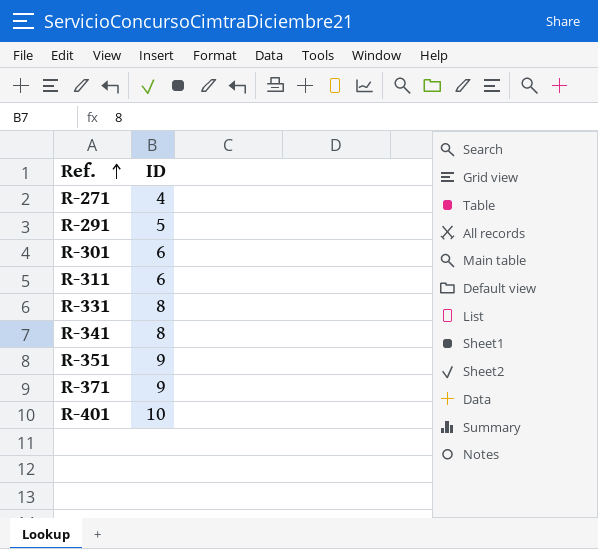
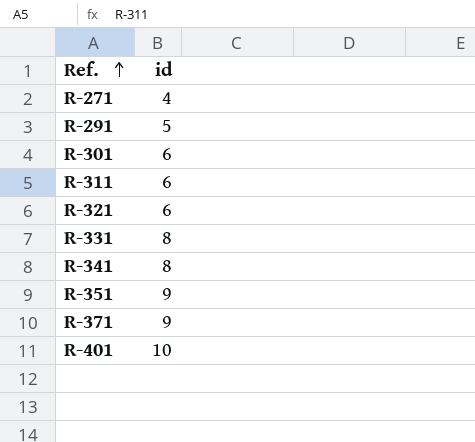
column name: ID -> id
row R-321: none -> 6

